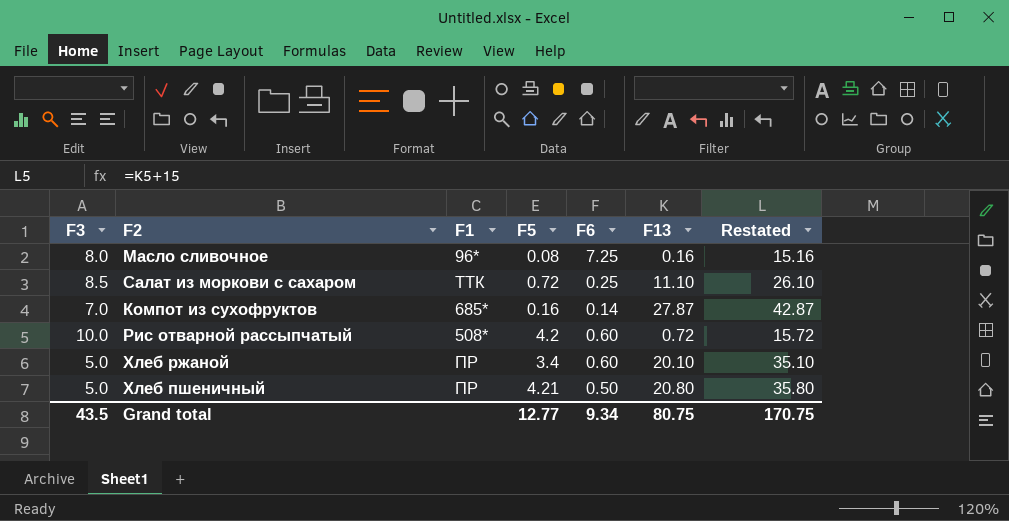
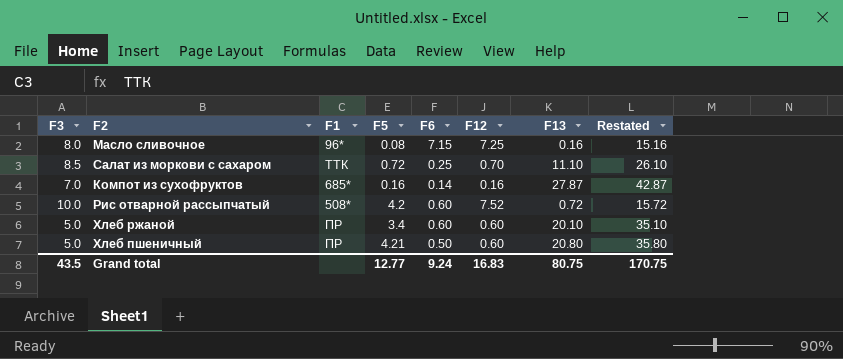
column F12 | position: none -> 6
Масло сливочное | F6: 7.25 -> 7.15
Grand total | F6: 9.34 -> 9.24

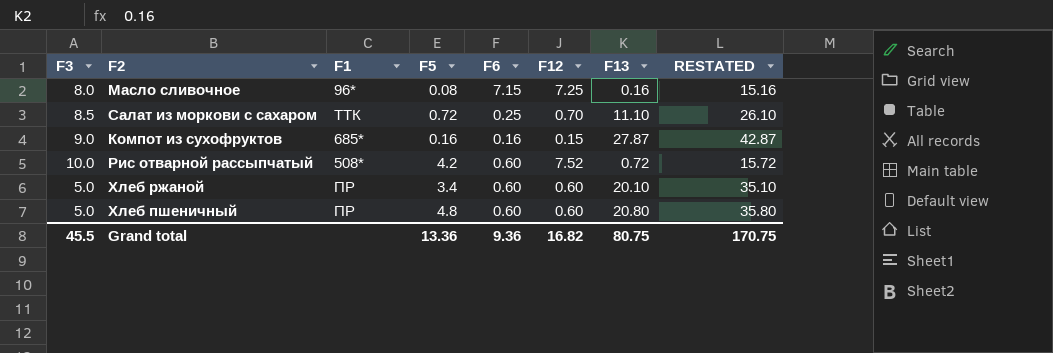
column name: Restated -> RESTATED
Компот из сухофруктов | F3: 7.0 -> 9.0
Компот из сухофруктов | F6: 0.14 -> 0.16
Компот из сухофруктов | F12: 0.16 -> 0.15
Хлеб пшеничный | F5: 4.21 -> 4.8
Хлеб пшеничный | F6: 0.50 -> 0.60
Grand total | F3: 43.5 -> 45.5
Grand total | F5: 12.77 -> 13.36
Grand total | F6: 9.24 -> 9.36
Grand total | F12: 16.83 -> 16.82

